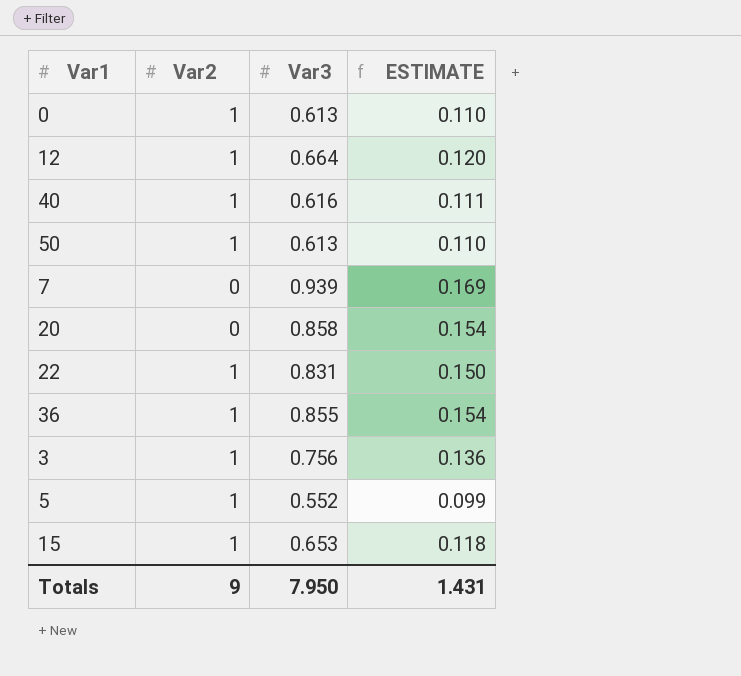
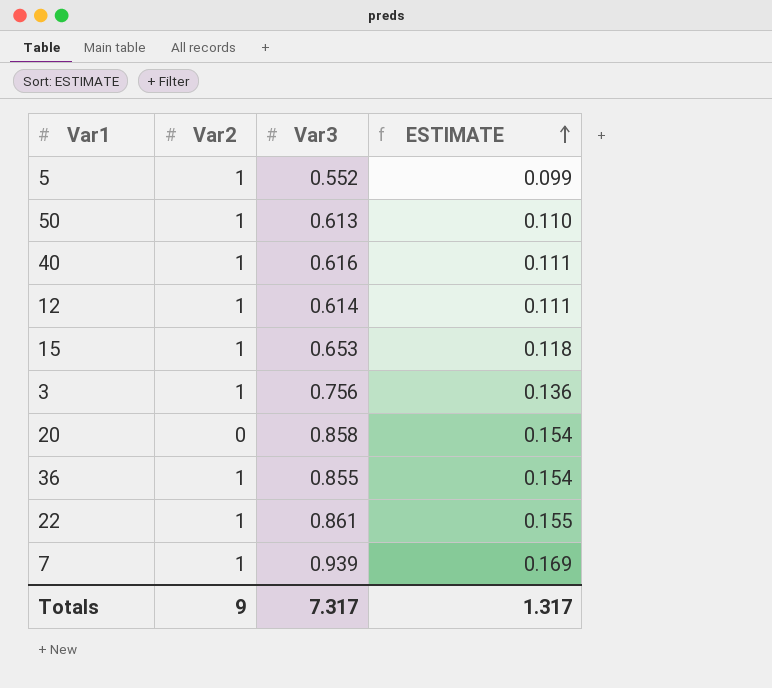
row order: none -> ESTIMATE ascending
row 0: 1 | 0.613 | 0.110 -> none
12 | Var3: 0.664 -> 0.614
12 | ESTIMATE: 0.120 -> 0.111
22 | Var3: 0.831 -> 0.861
22 | ESTIMATE: 0.150 -> 0.155
7 | Var2: 0 -> 1
Totals | Var3: 7.950 -> 7.317
Totals | ESTIMATE: 1.431 -> 1.317

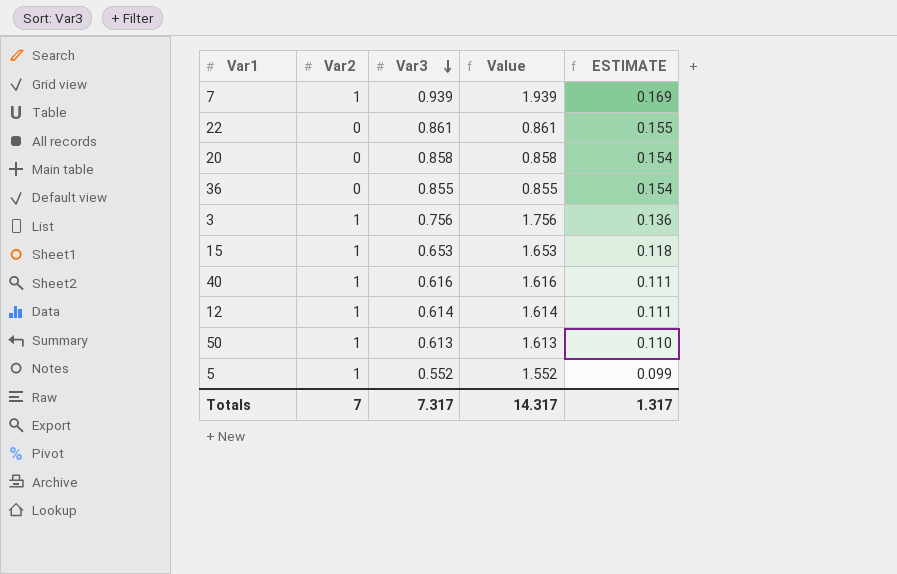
row order: ESTIMATE ascending -> Var3 descending
column Value | formula: none -> [Var2] + [Var3]
22 | Var2: 1 -> 0
36 | Var2: 1 -> 0
Totals | Var2: 9 -> 7

